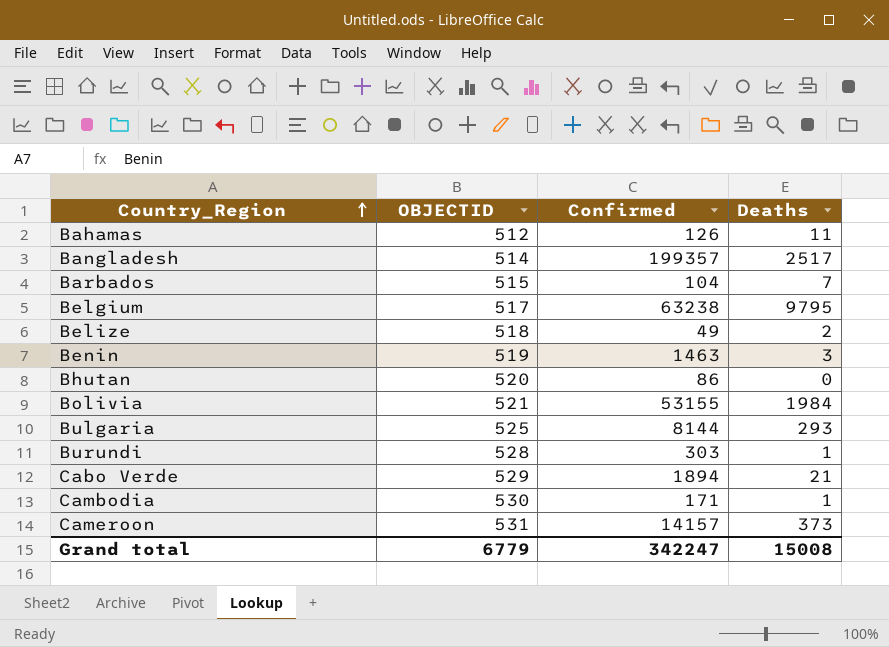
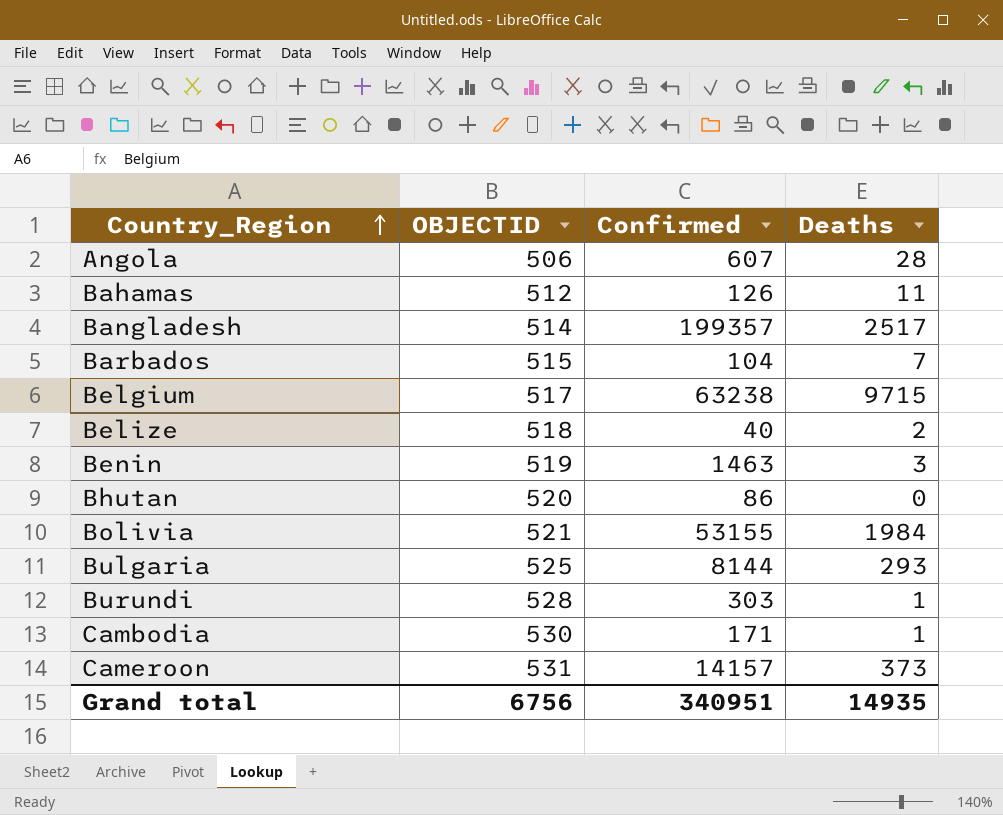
row Cabo Verde: 529 | 1894 | 21 -> none
row Angola: none -> 506 | 607 | 28
Belgium | Deaths: 9795 -> 9715
Belize | Confirmed: 49 -> 40
Grand total | OBJECTID: 6779 -> 6756
Grand total | Confirmed: 342247 -> 340951
Grand total | Deaths: 15008 -> 14935

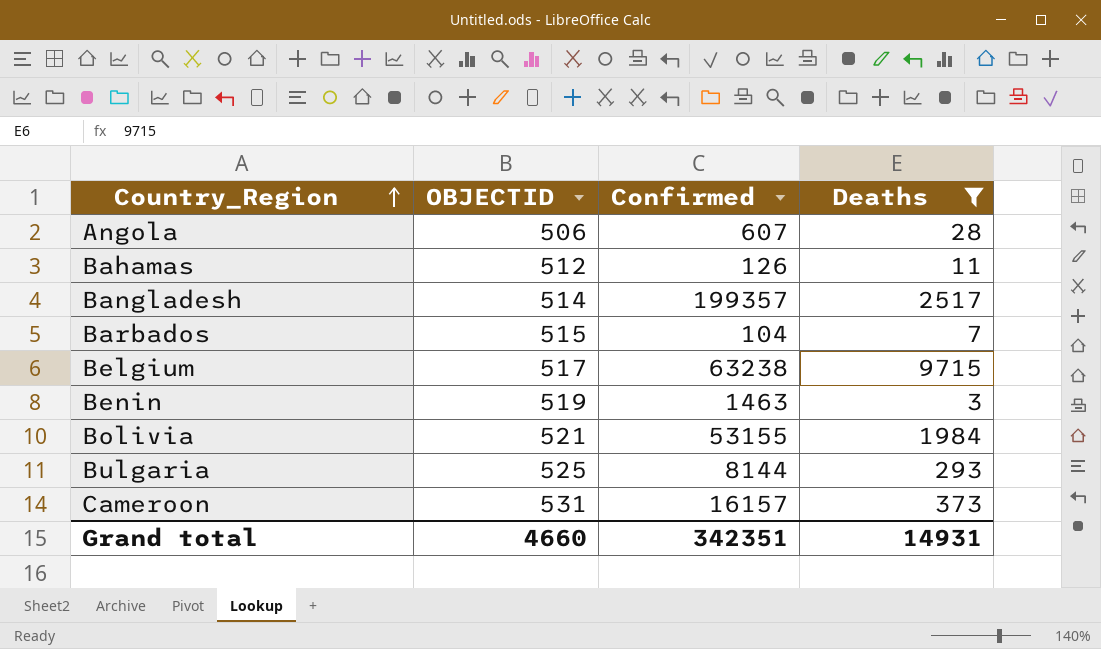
filter: none -> Deaths >= 3
Cameroon | Confirmed: 14157 -> 16157
Grand total | OBJECTID: 6756 -> 4660
Grand total | Confirmed: 340951 -> 342351
Grand total | Deaths: 14935 -> 14931

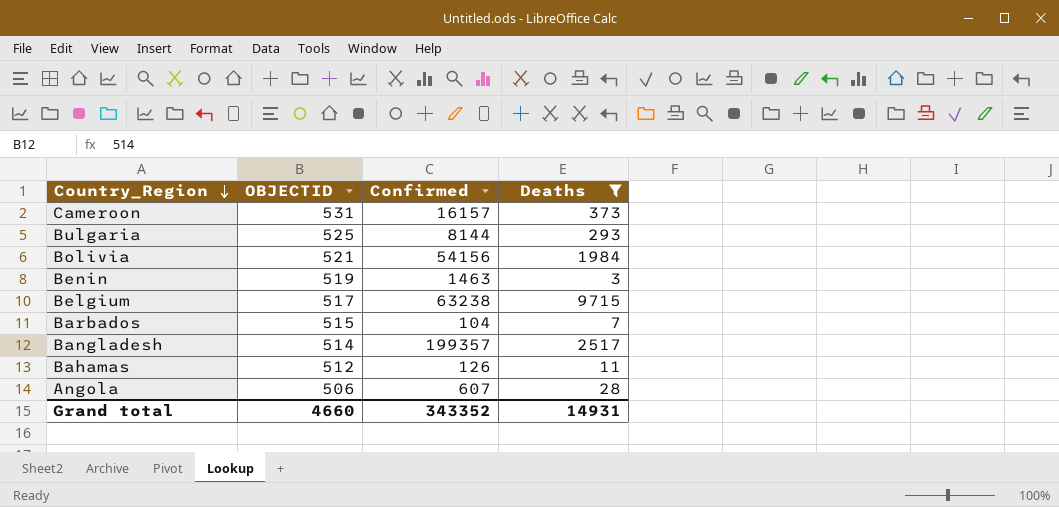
row order: Country_Region ascending -> Country_Region descending
Bolivia | Confirmed: 53155 -> 54156
Grand total | Confirmed: 342351 -> 343352

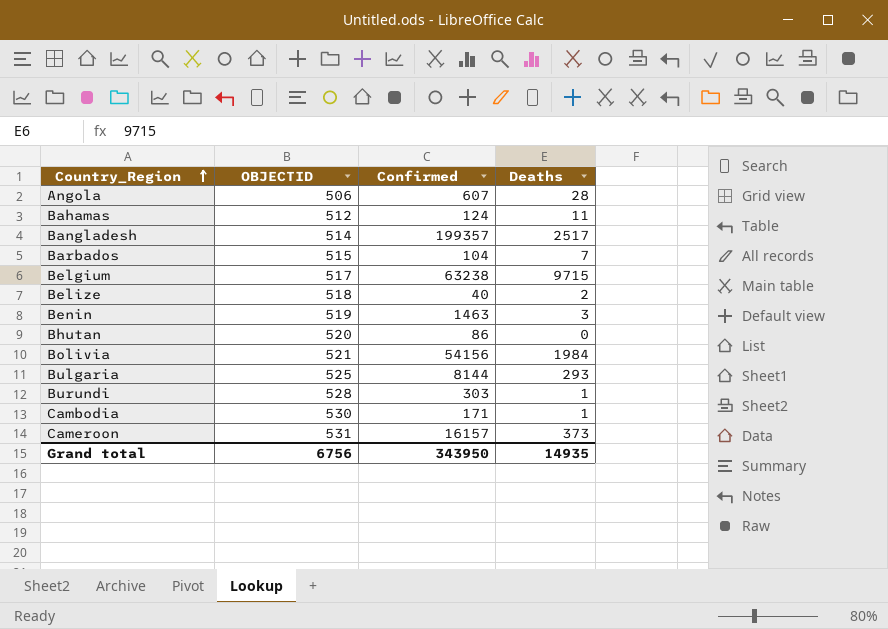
filter: Deaths >= 3 -> none
row order: Country_Region descending -> Country_Region ascending
Bahamas | Confirmed: 126 -> 124
Grand total | OBJECTID: 4660 -> 6756
Grand total | Confirmed: 343352 -> 343950
Grand total | Deaths: 14931 -> 14935

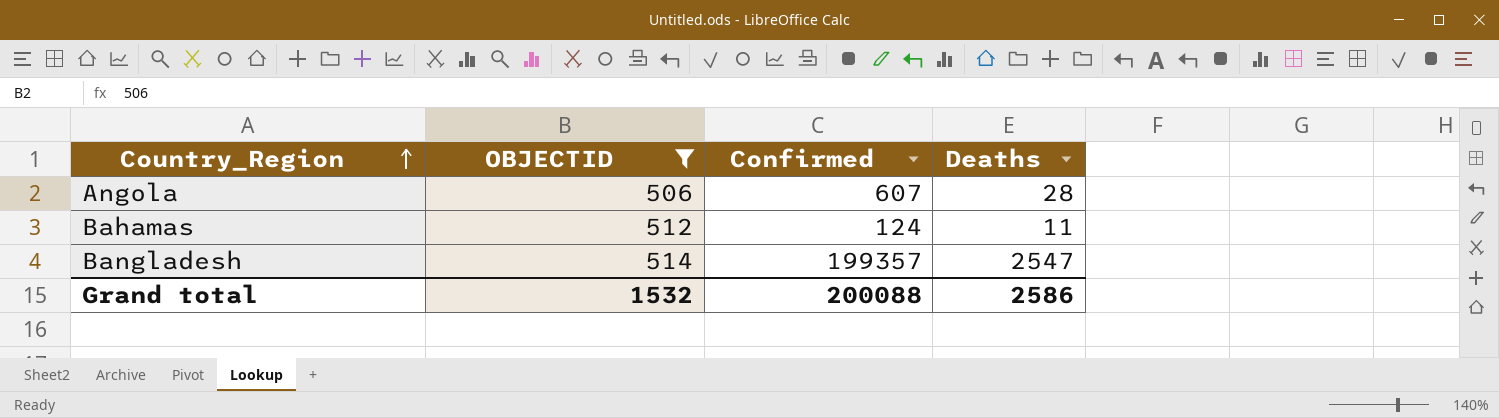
filter: none -> OBJECTID <= 514
Bangladesh | Deaths: 2517 -> 2547
Grand total | OBJECTID: 6756 -> 1532
Grand total | Confirmed: 343950 -> 200088
Grand total | Deaths: 14935 -> 2586

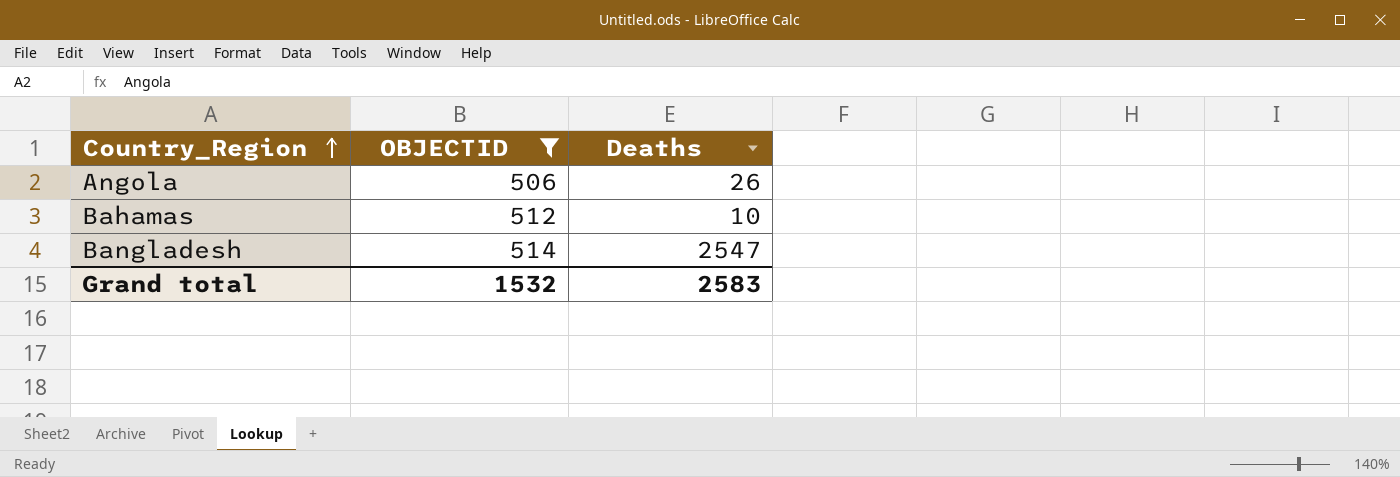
column Confirmed | position: 3 -> none
Angola | Deaths: 28 -> 26
Bahamas | Deaths: 11 -> 10
Grand total | Deaths: 2586 -> 2583

